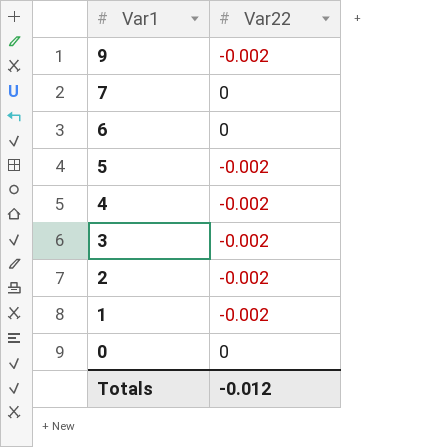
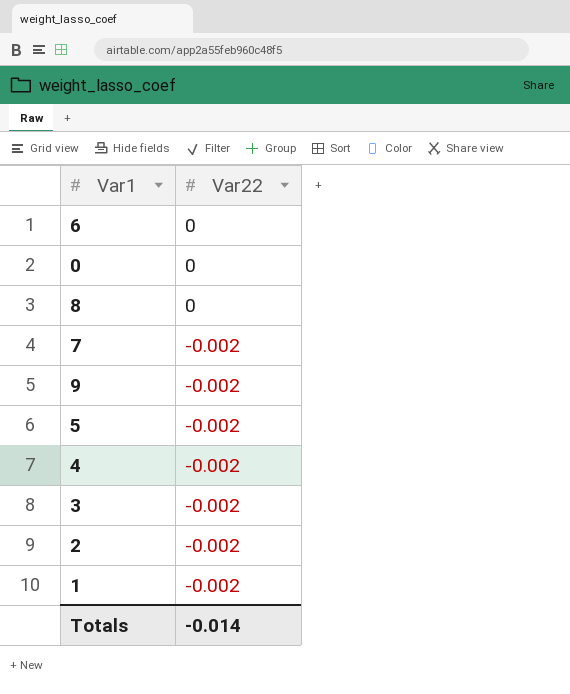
row order: Var1 descending -> Var22 descending
row 8: none -> 0
7 | Var22: 0 -> -0.002
Totals | Var22: -0.012 -> -0.014

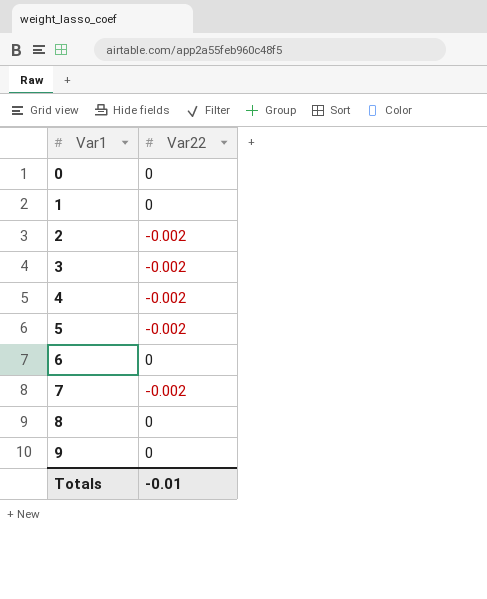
row order: Var22 descending -> Var1 ascending
1 | Var22: -0.002 -> 0
9 | Var22: -0.002 -> 0
Totals | Var22: -0.014 -> -0.01

